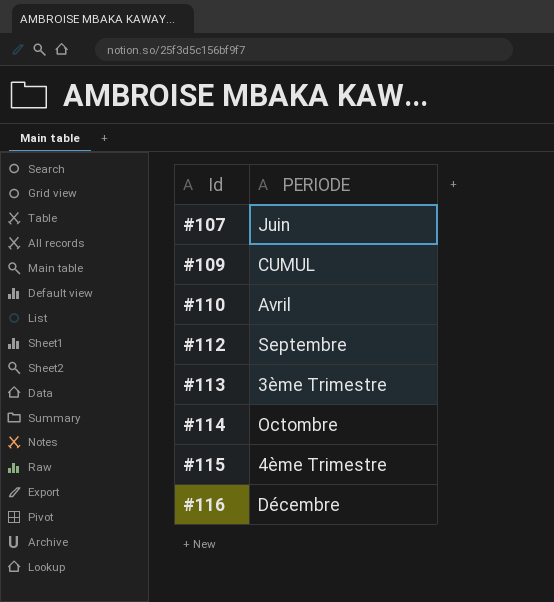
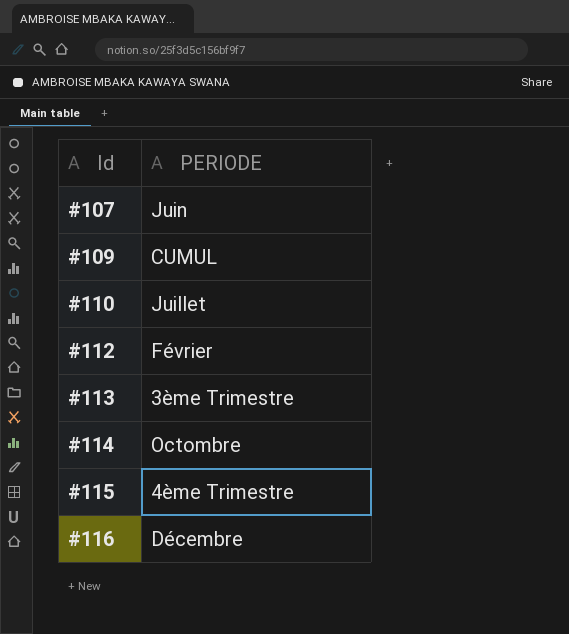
#110 | PERIODE: Avril -> Juillet
#112 | PERIODE: Septembre -> Février

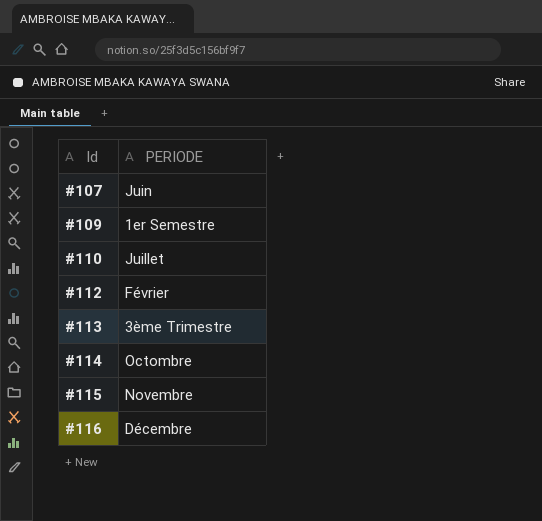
#109 | PERIODE: CUMUL -> 1er Semestre
#115 | PERIODE: 4ème Trimestre -> Novembre

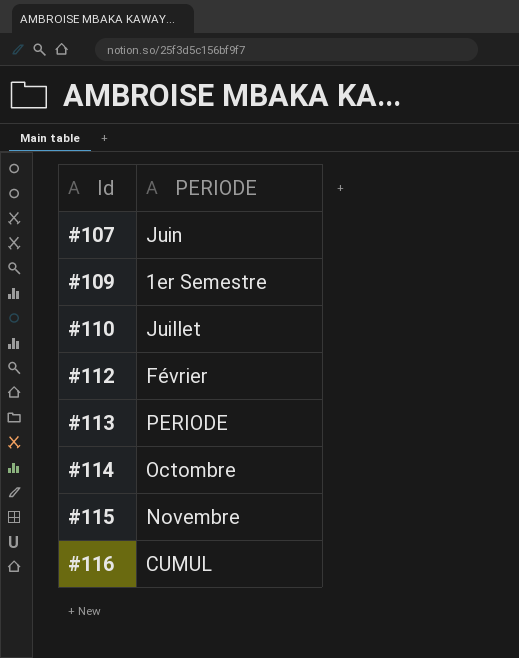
#113 | PERIODE: 3ème Trimestre -> PERIODE
#116 | PERIODE: Décembre -> CUMUL

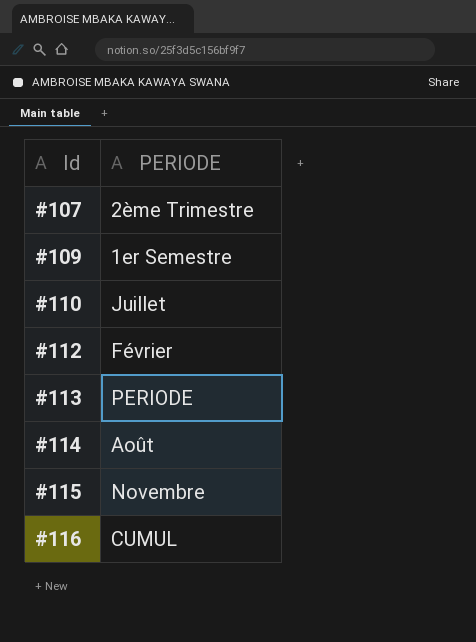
#107 | PERIODE: Juin -> 2ème Trimestre
#114 | PERIODE: Octombre -> Août

